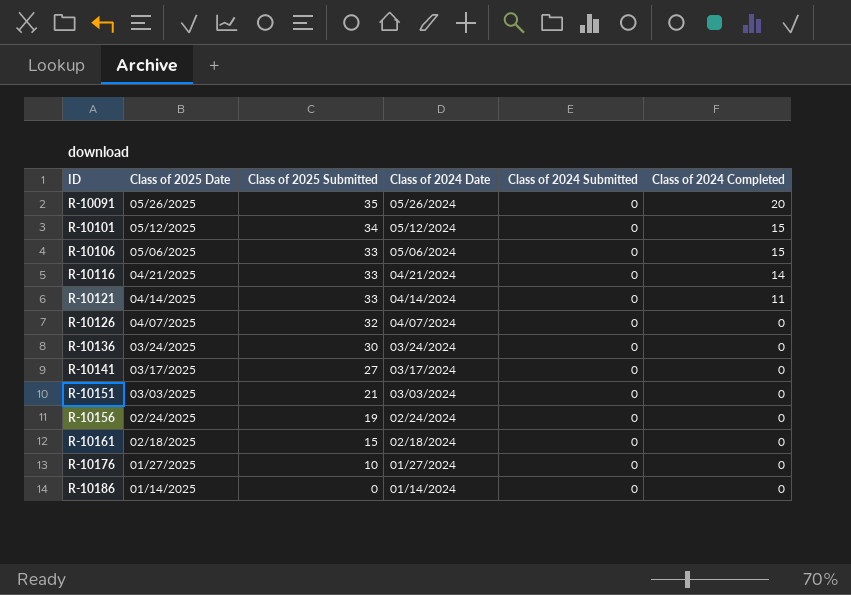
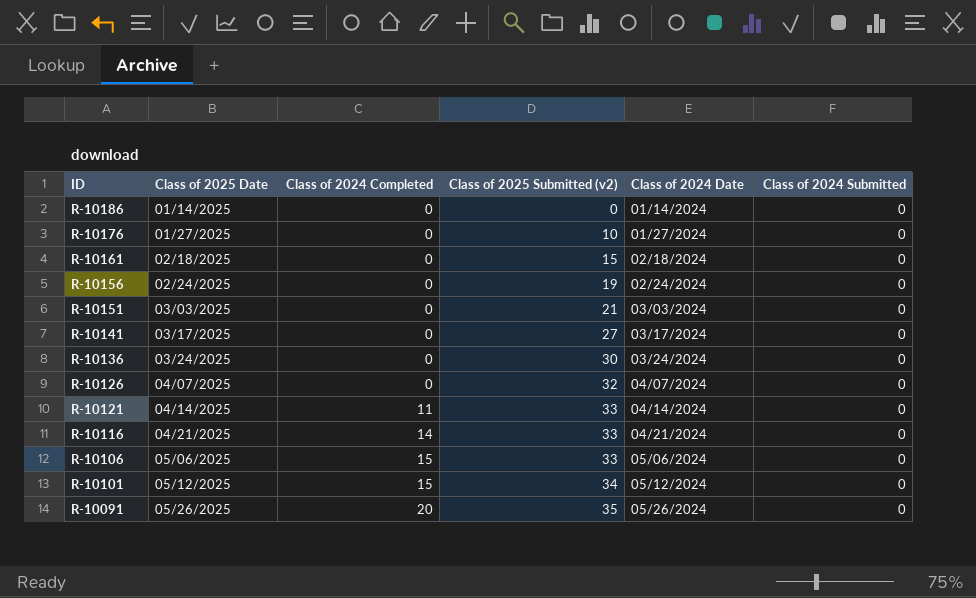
row order: ID ascending -> ID descending
column Class of 2024 Completed | position: 6 -> 3
column name: Class of 2025 Submitted -> Class of 2025 Submitted (v2)

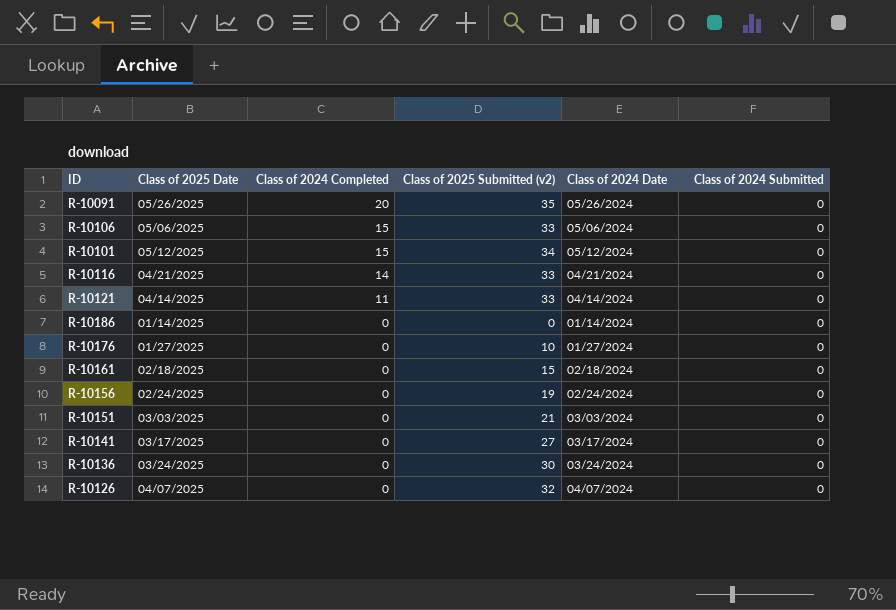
row order: ID descending -> Class of 2024 Completed descending

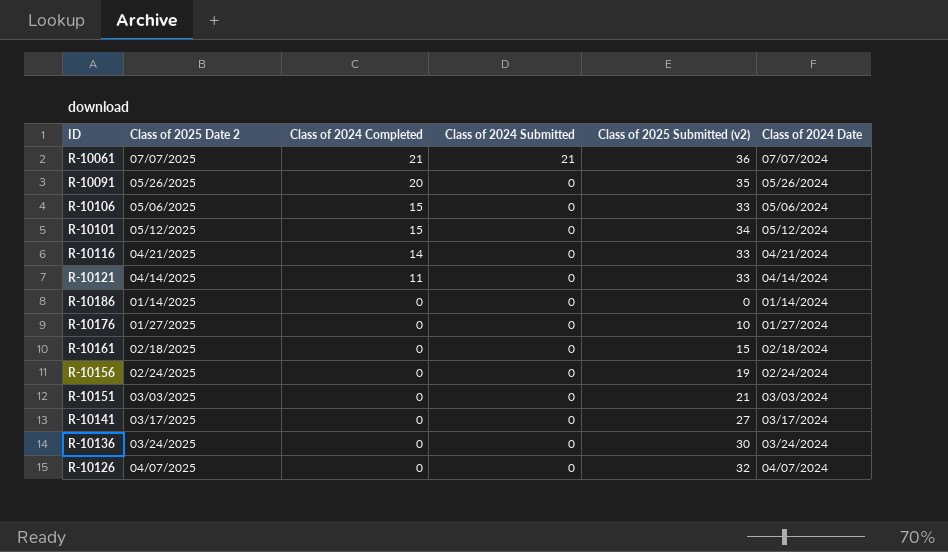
column name: Class of 2025 Date -> Class of 2025 Date 2
column Class of 2024 Submitted | position: 6 -> 4
row R-10061: none -> 07/07/2025 | 21 | 21 | 36 | 07/07/2024

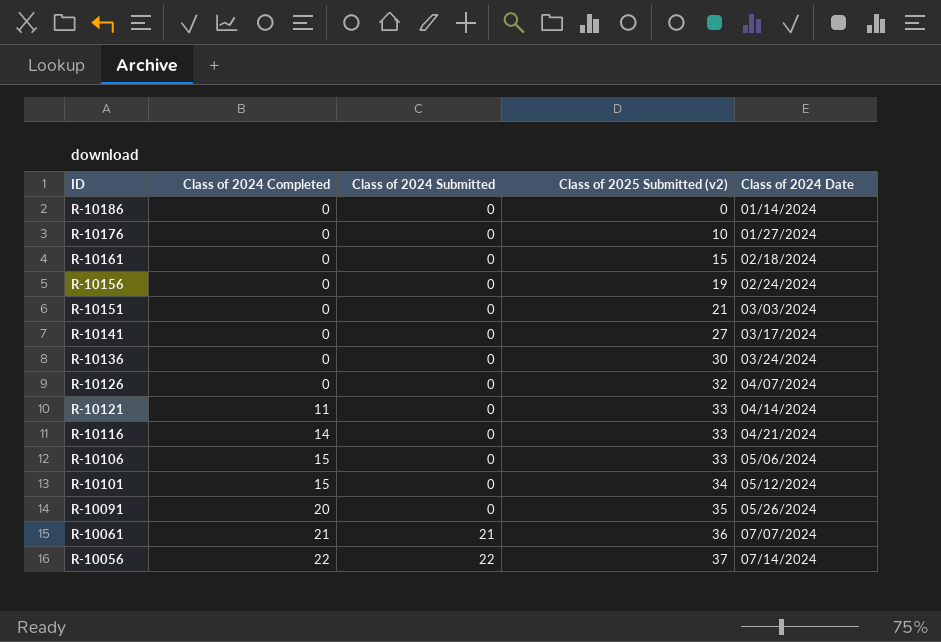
row order: Class of 2024 Completed descending -> ID descending
column Class of 2025 Date 2 | position: 2 -> none
row R-10056: none -> 22 | 22 | 37 | 07/14/2024

